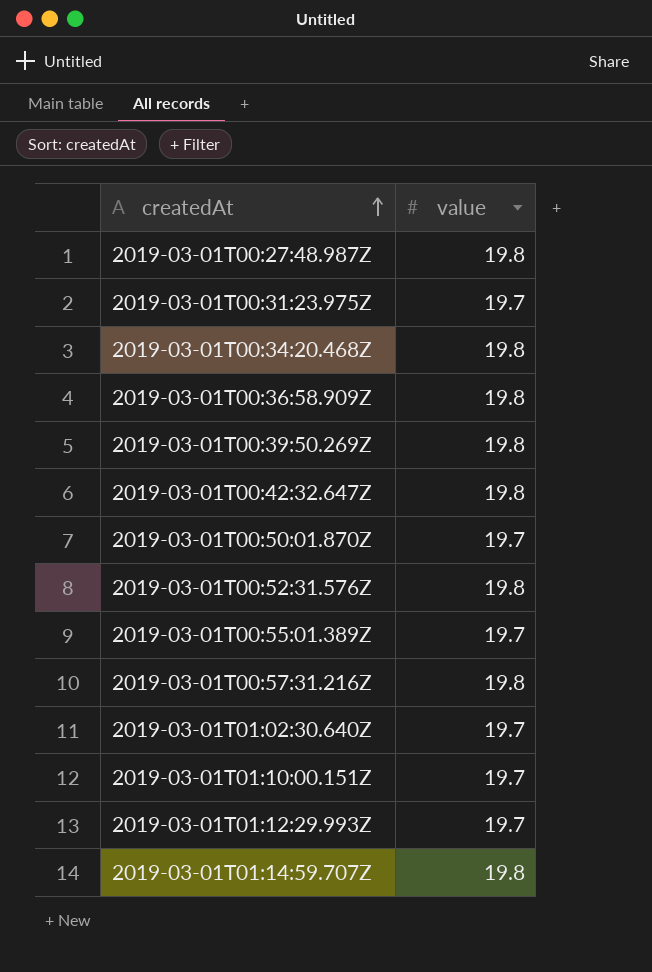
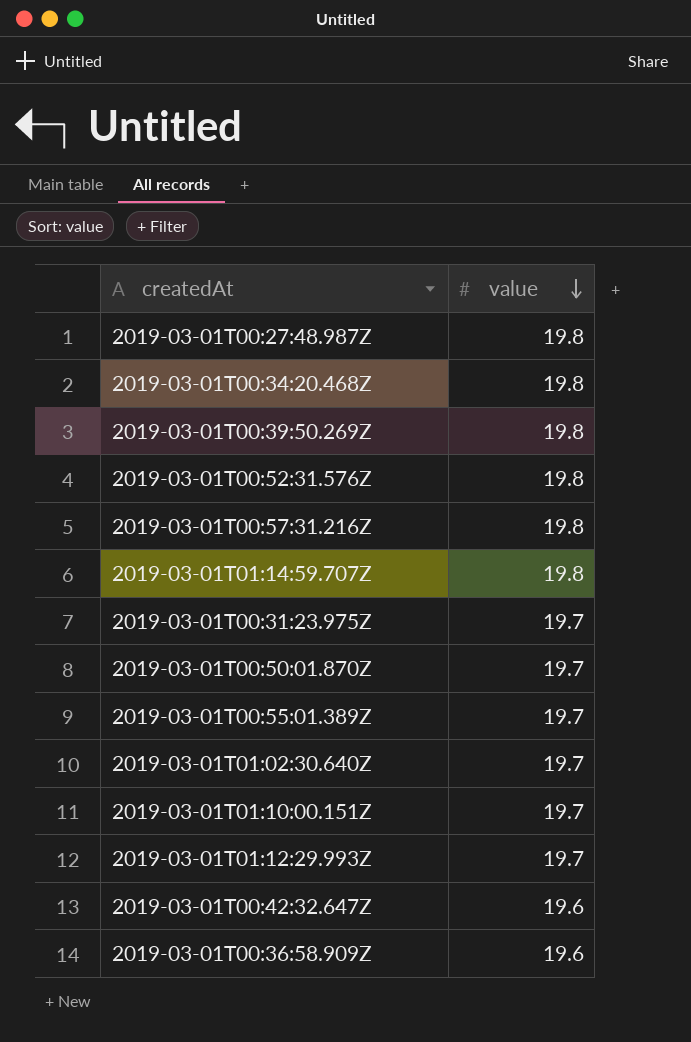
row order: createdAt ascending -> value descending
2019-03-01T00:42:32.647Z | value: 19.8 -> 19.6
2019-03-01T00:36:58.909Z | value: 19.8 -> 19.6

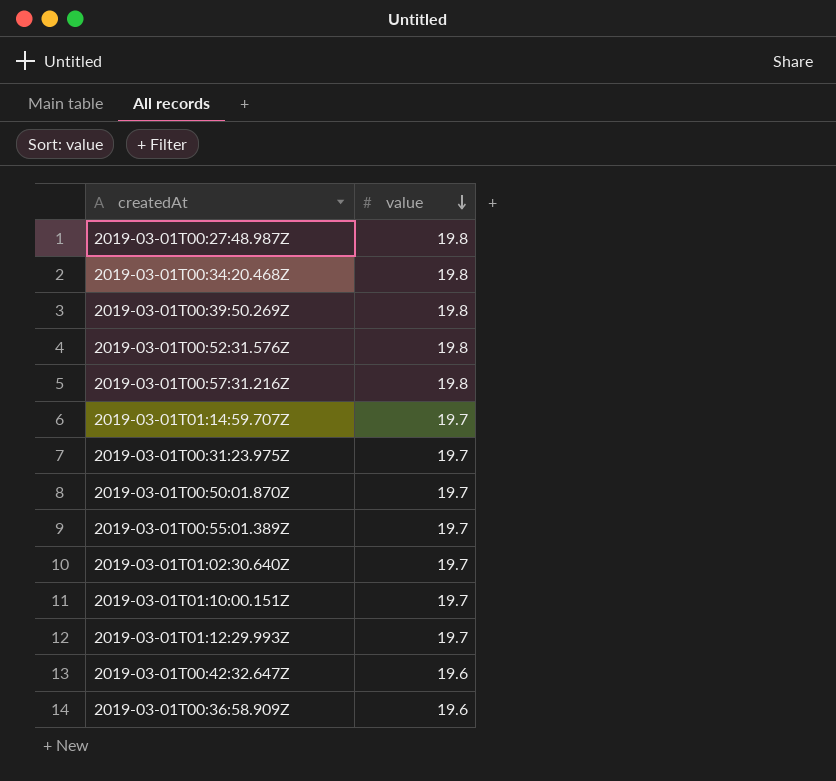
2019-03-01T01:14:59.707Z | value: 19.8 -> 19.7

